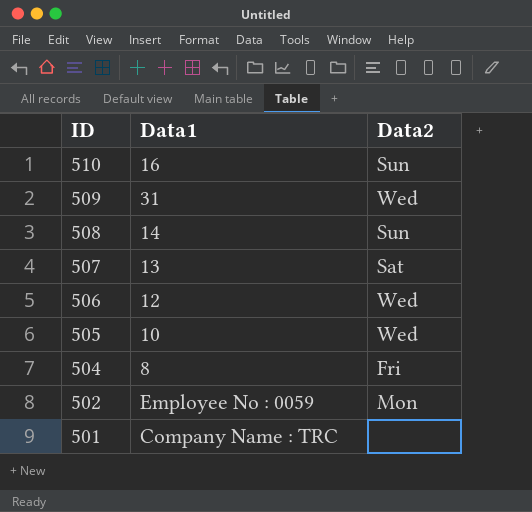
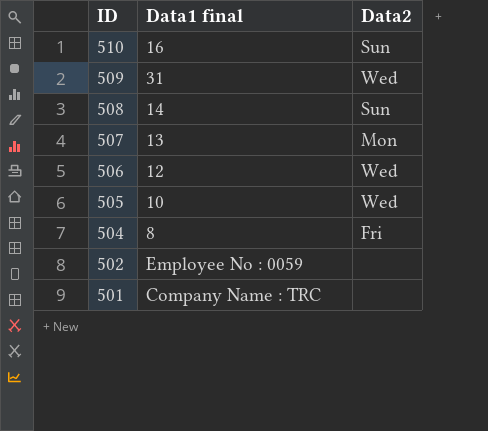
column name: Data1 -> Data1 final
507 | Data2: Sat -> Mon
502 | Data2: Mon -> none

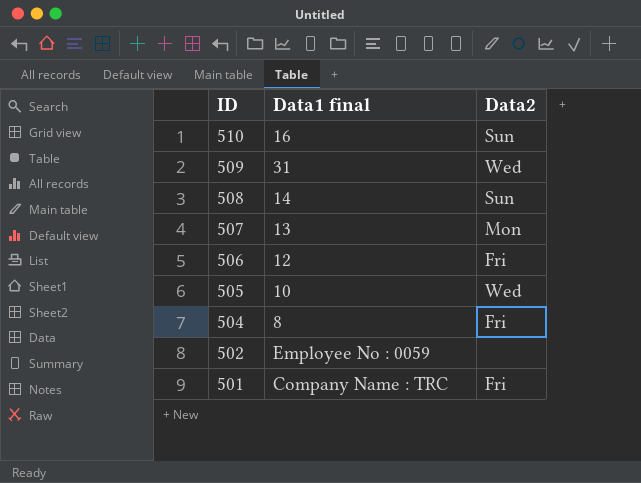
506 | Data2: Wed -> Fri
501 | Data2: none -> Fri

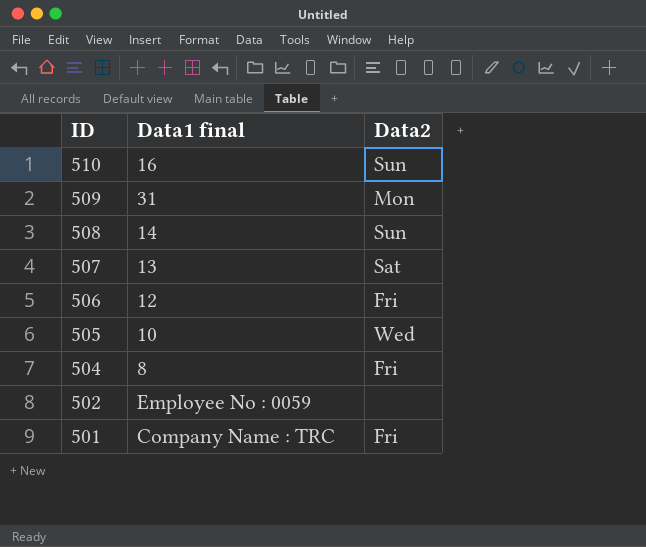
509 | Data2: Wed -> Mon
507 | Data2: Mon -> Sat

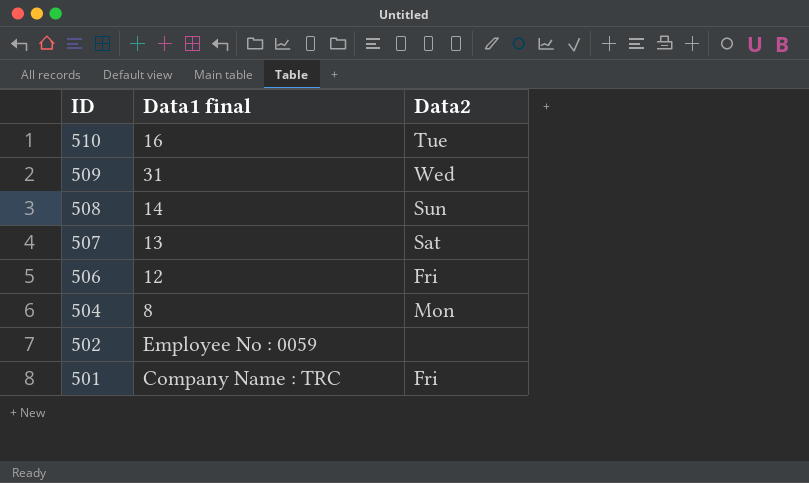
row 505: 10 | Wed -> none
510 | Data2: Sun -> Tue
509 | Data2: Mon -> Wed
504 | Data2: Fri -> Mon

